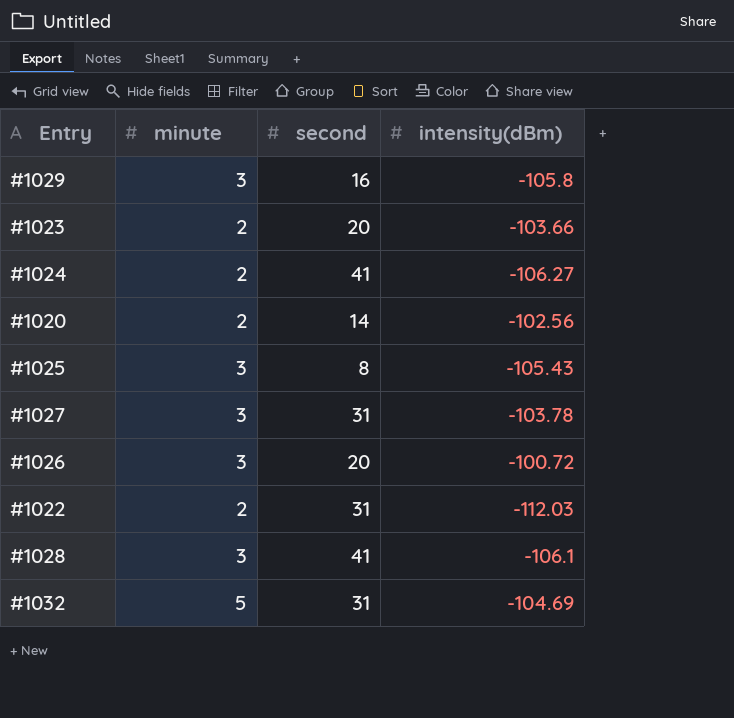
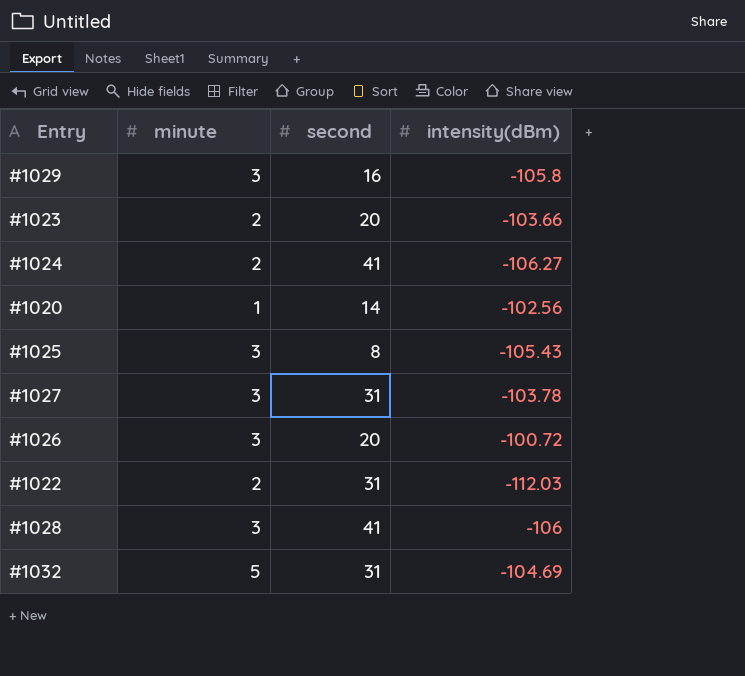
#1020 | minute: 2 -> 1
#1028 | intensity(dBm): -106.1 -> -106

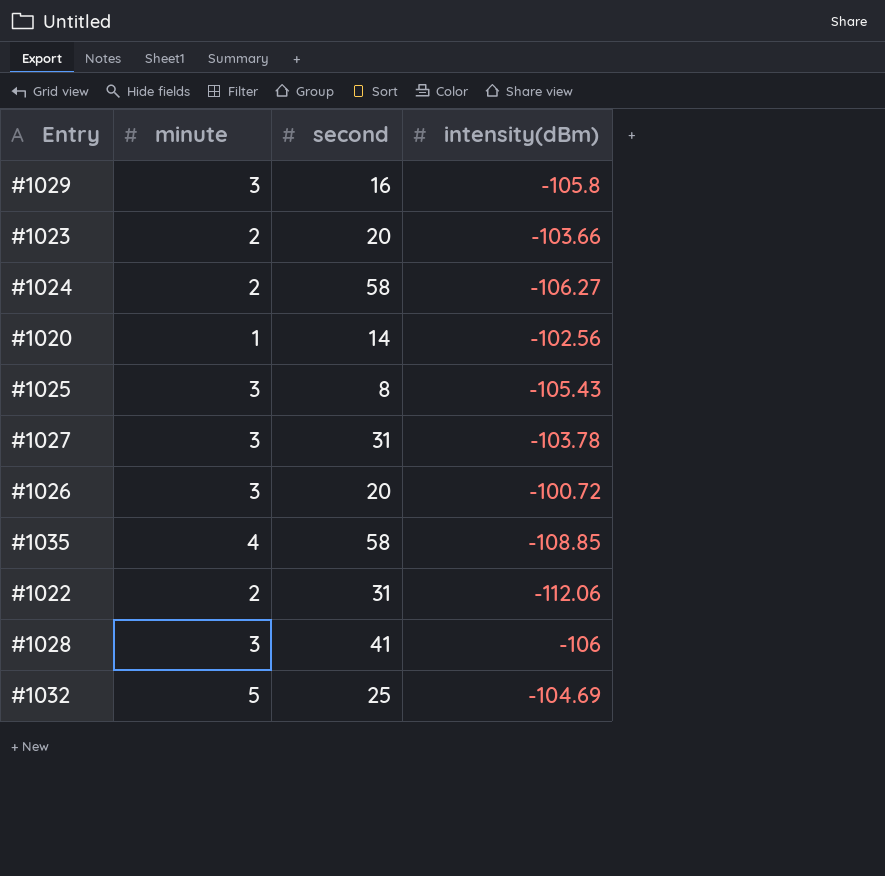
#1024 | second: 41 -> 58
row #1035: none -> 4 | 58 | -108.85
#1022 | intensity(dBm): -112.03 -> -112.06
#1032 | second: 31 -> 25

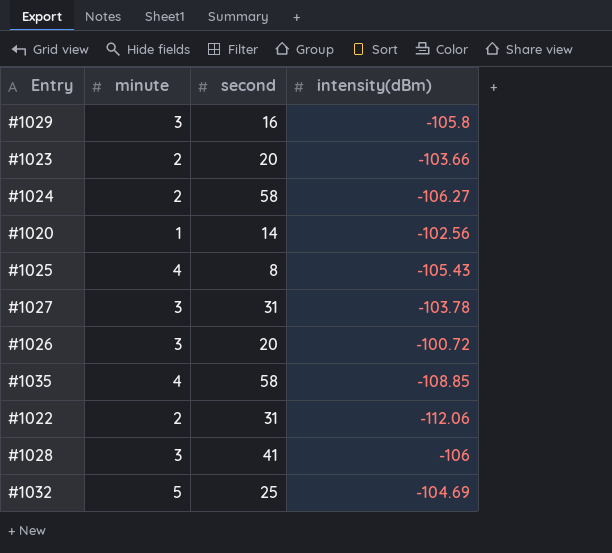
#1025 | minute: 3 -> 4

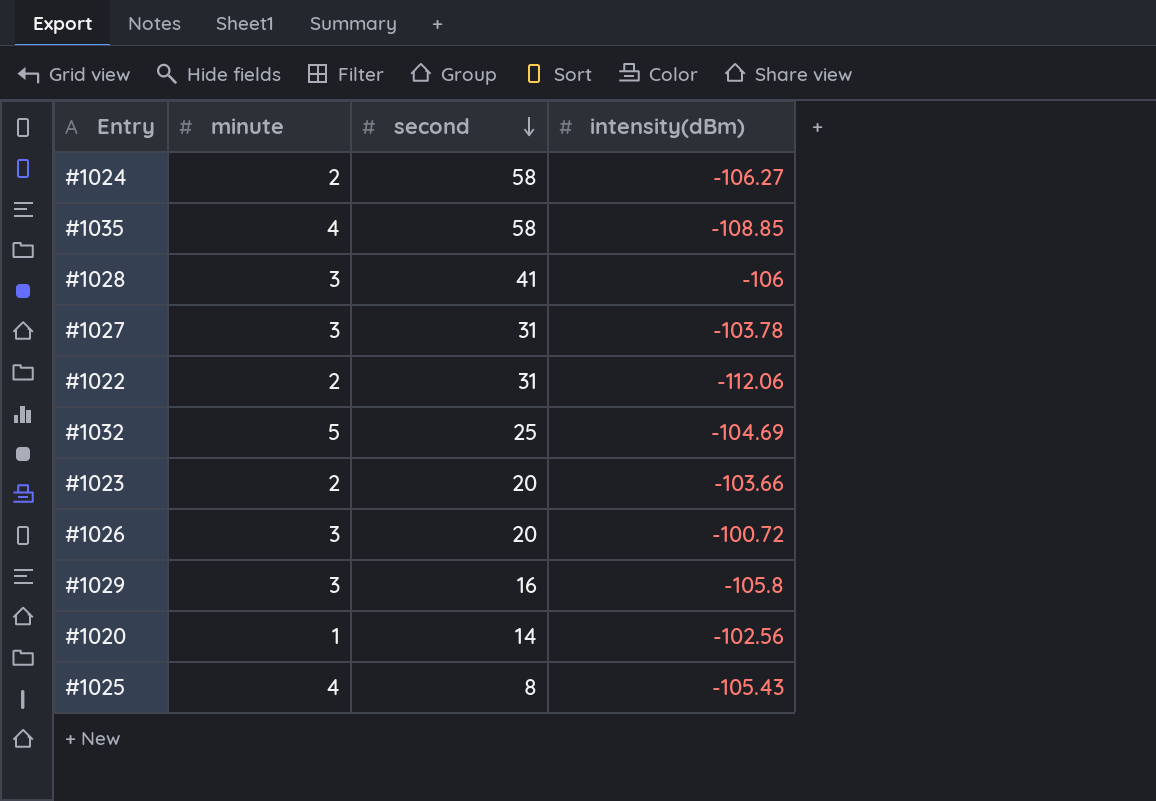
row order: none -> second descending

